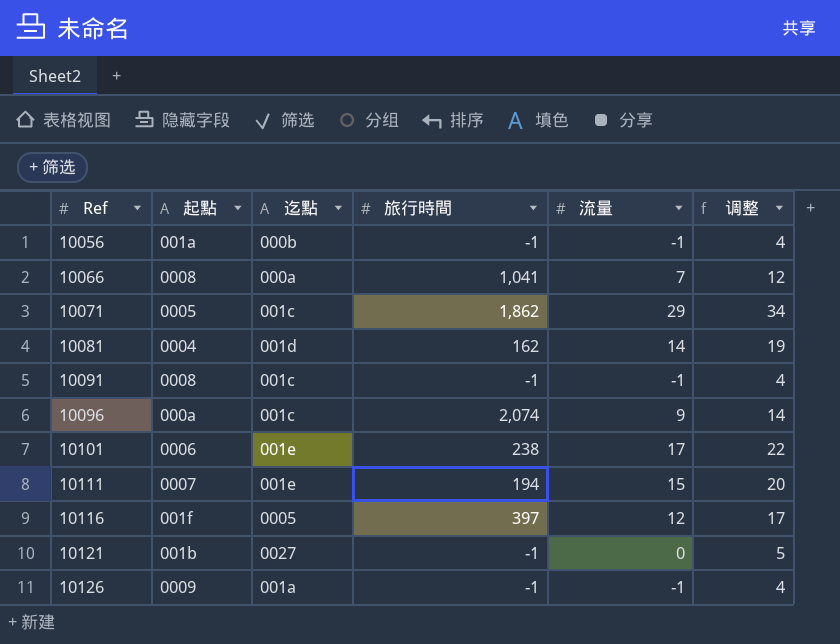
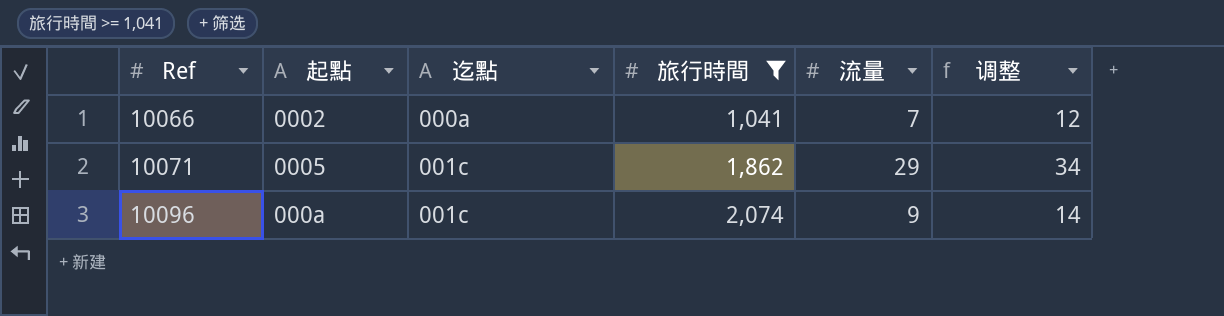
filter: none -> 旅行時間 >= 1,041
10066 | 起點: 0008 -> 0002

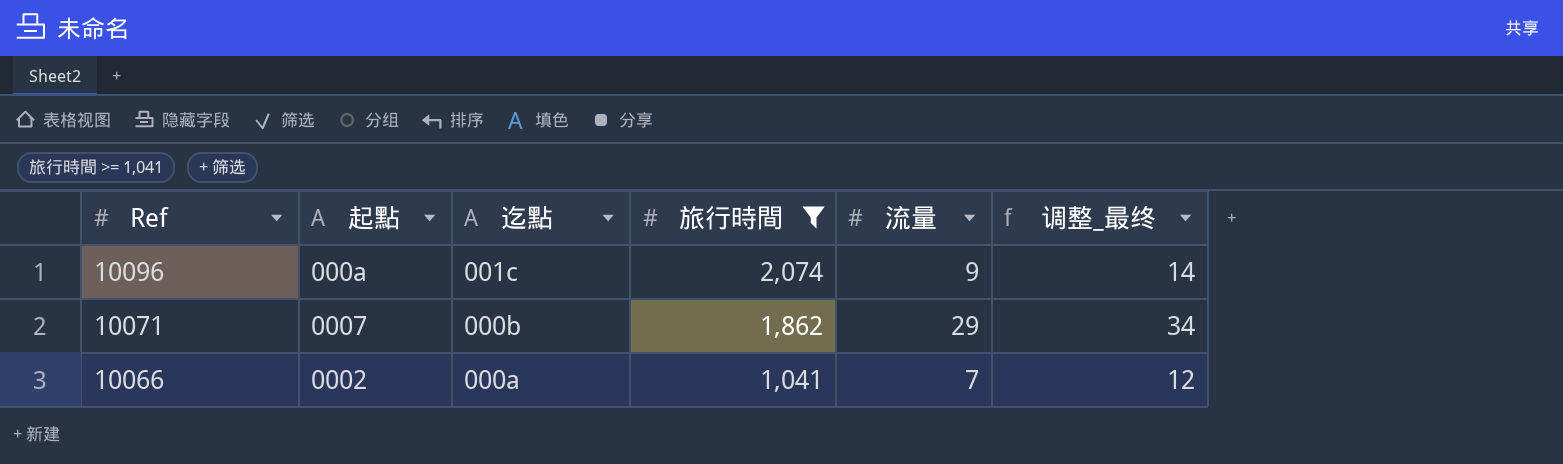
row order: Ref ascending -> Ref descending
column name: 调整 -> 调整_最终
10071 | 起點: 0005 -> 0007
10071 | 迄點: 001c -> 000b

